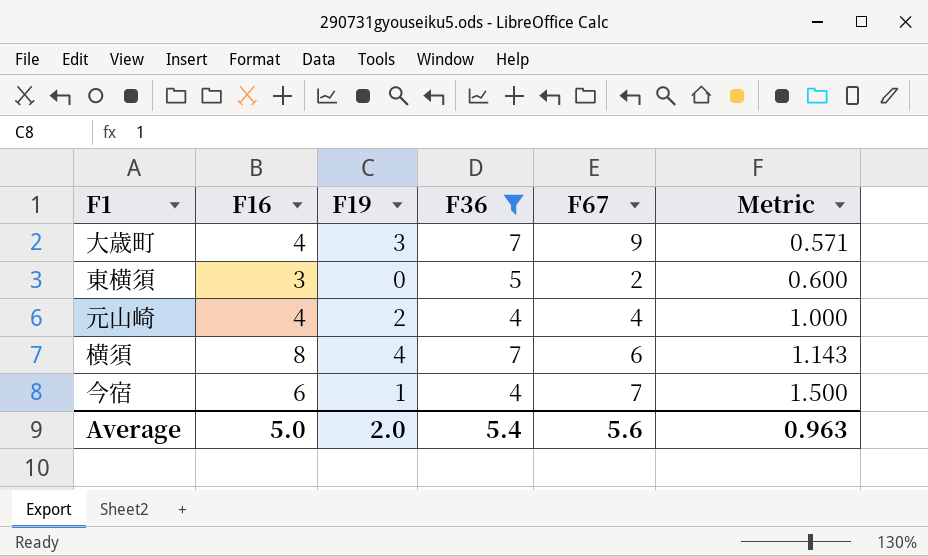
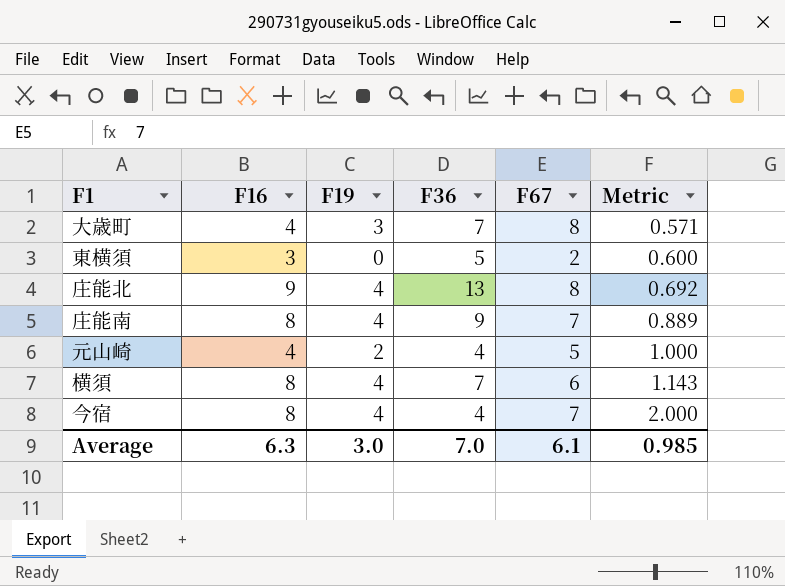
filter: F36 <= 7 -> none
大歳町 | F67: 9 -> 8
元山崎 | F67: 4 -> 5
今宿 | F16: 6 -> 8
今宿 | F19: 1 -> 4
今宿 | Metric: 1.500 -> 2.000
Average | F16: 5.0 -> 6.3
Average | F19: 2.0 -> 3.0
Average | F36: 5.4 -> 7.0
Average | F67: 5.6 -> 6.1
Average | Metric: 0.963 -> 0.985

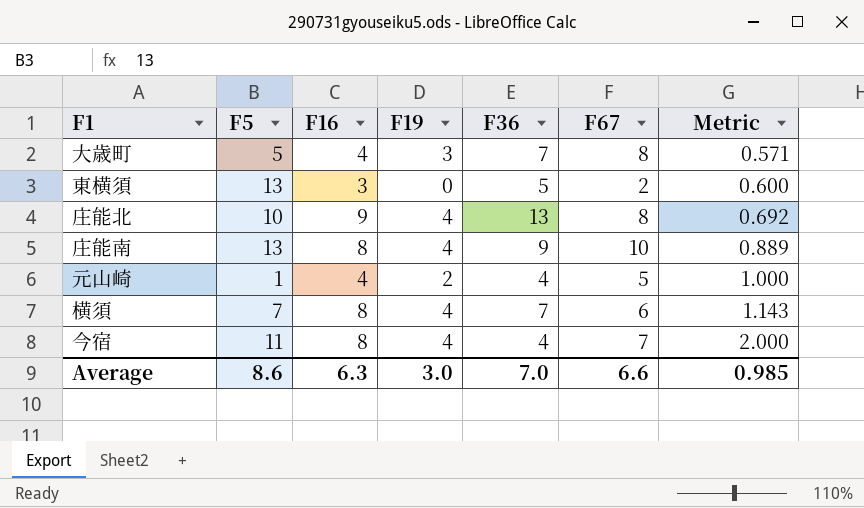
column F5 | position: none -> 2
庄能南 | F67: 7 -> 10
Average | F67: 6.1 -> 6.6

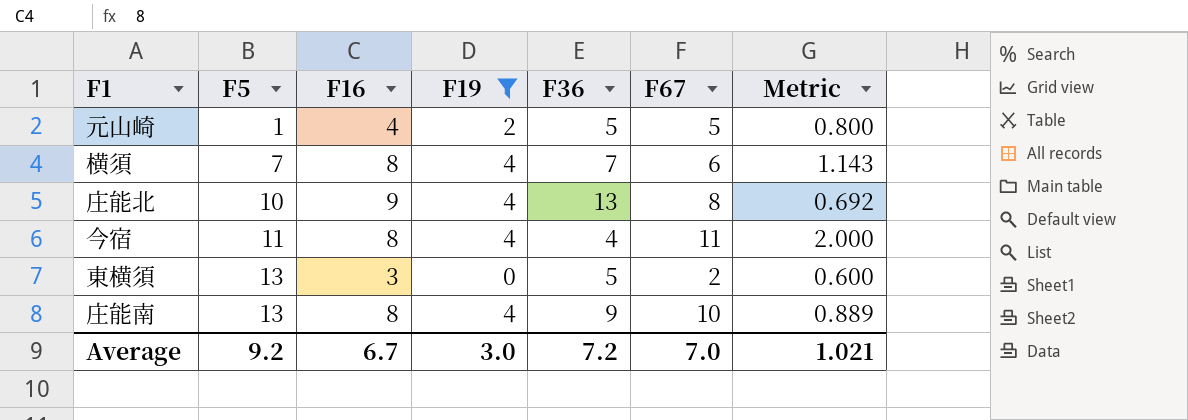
filter: none -> F19 != 3
row order: Metric ascending -> F5 ascending
元山崎 | F36: 4 -> 5
元山崎 | Metric: 1.000 -> 0.800
今宿 | F67: 7 -> 11
Average | F5: 8.6 -> 9.2
Average | F16: 6.3 -> 6.7
Average | F36: 7.0 -> 7.2
Average | F67: 6.6 -> 7.0
Average | Metric: 0.985 -> 1.021

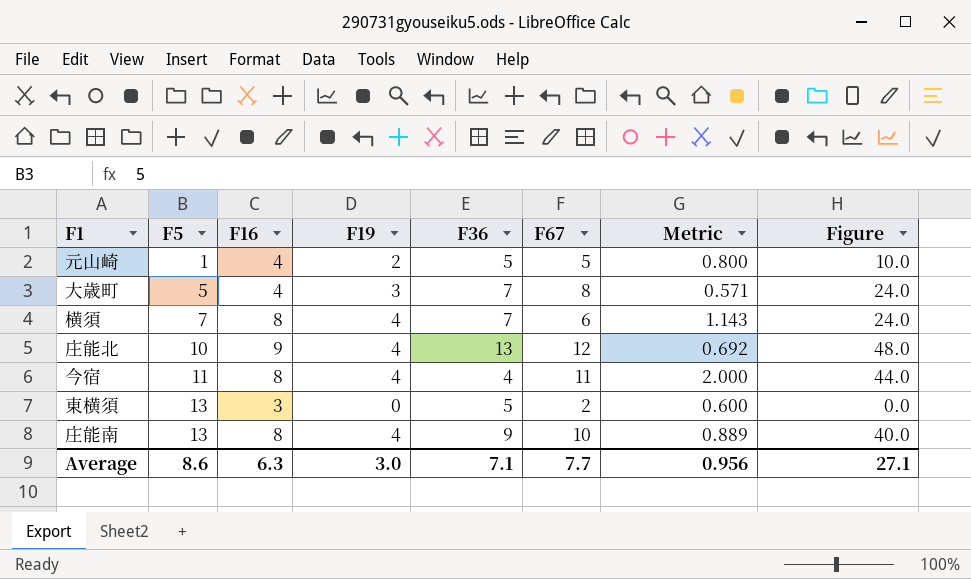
filter: F19 != 3 -> none
column Figure | formula: none -> [F19] * [F67]
庄能北 | F67: 8 -> 12
Average | F5: 9.2 -> 8.6
Average | F16: 6.7 -> 6.3
Average | F36: 7.2 -> 7.1
Average | F67: 7.0 -> 7.7
Average | Metric: 1.021 -> 0.956

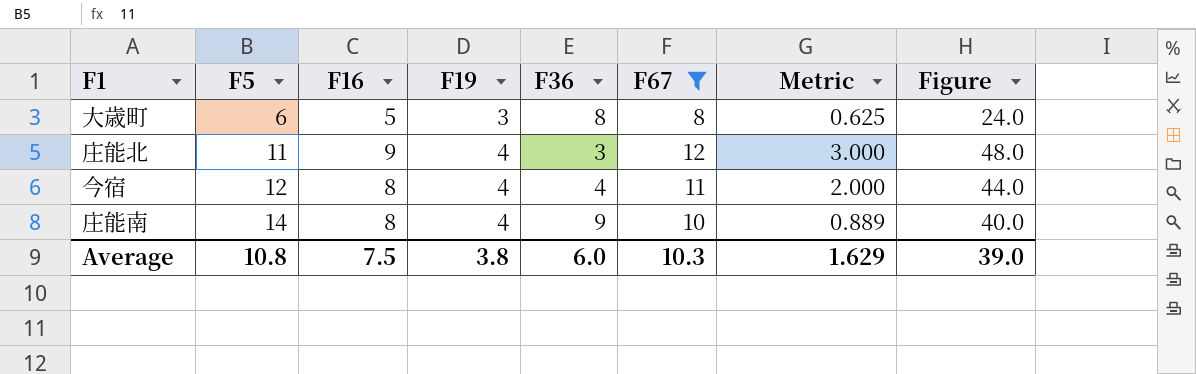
filter: none -> F67 >= 8
大歳町 | F5: 5 -> 6
大歳町 | F16: 4 -> 5
大歳町 | F36: 7 -> 8
大歳町 | Metric: 0.571 -> 0.625
庄能北 | F5: 10 -> 11
庄能北 | F36: 13 -> 3
庄能北 | Metric: 0.692 -> 3.000
今宿 | F5: 11 -> 12
庄能南 | F5: 13 -> 14
Average | F5: 8.6 -> 10.8
Average | F16: 6.3 -> 7.5
Average | F19: 3.0 -> 3.8
Average | F36: 7.1 -> 6.0
Average | F67: 7.7 -> 10.3
Average | Metric: 0.956 -> 1.629
Average | Figure: 27.1 -> 39.0

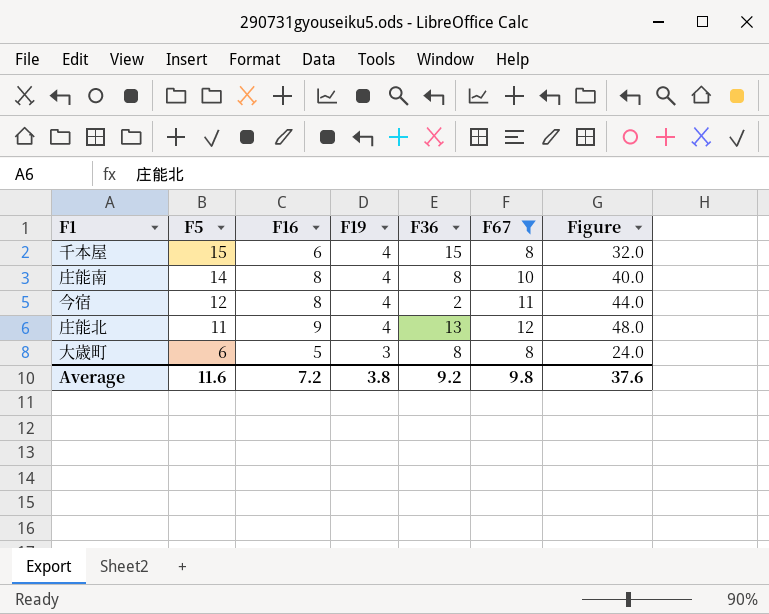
row order: F5 ascending -> F5 descending
column Metric | formula: [F16] / [F36] -> none
row 千本屋: none -> 15 | 6 | 4 | 15 | 8 | 32.0
庄能南 | F36: 9 -> 8
今宿 | F36: 4 -> 2
庄能北 | F36: 3 -> 13
Average | F5: 10.8 -> 11.6
Average | F16: 7.5 -> 7.2
Average | F36: 6.0 -> 9.2
Average | F67: 10.3 -> 9.8
Average | Figure: 39.0 -> 37.6

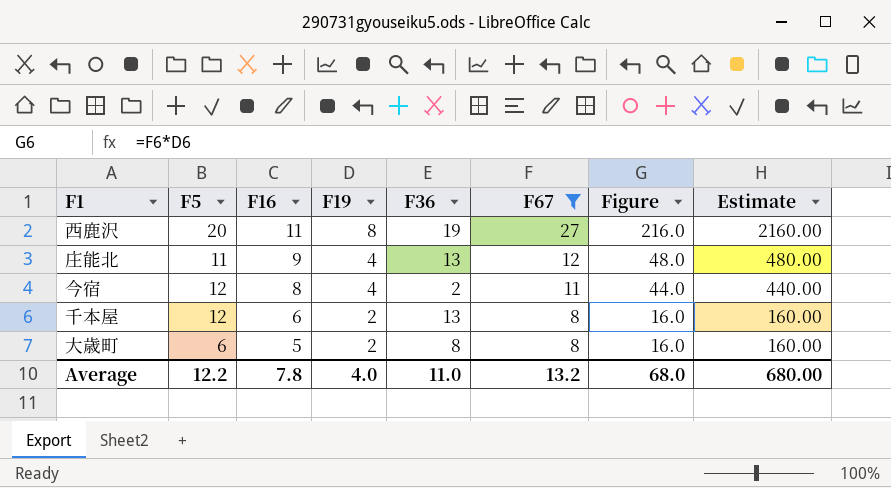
row order: F5 descending -> F16 descending
column Estimate | formula: none -> [Figure] * 10
row 庄能南: 14 | 8 | 4 | 8 | 10 | 40.0 -> none
row 西鹿沢: none -> 20 | 11 | 8 | 19 | 27 | 216.0 | 2160.00
千本屋 | F5: 15 -> 12
千本屋 | F19: 4 -> 2
千本屋 | F36: 15 -> 13
千本屋 | Figure: 32.0 -> 16.0
大歳町 | F19: 3 -> 2
大歳町 | Figure: 24.0 -> 16.0
Average | F5: 11.6 -> 12.2
Average | F16: 7.2 -> 7.8
Average | F19: 3.8 -> 4.0
Average | F36: 9.2 -> 11.0
Average | F67: 9.8 -> 13.2
Average | Figure: 37.6 -> 68.0

